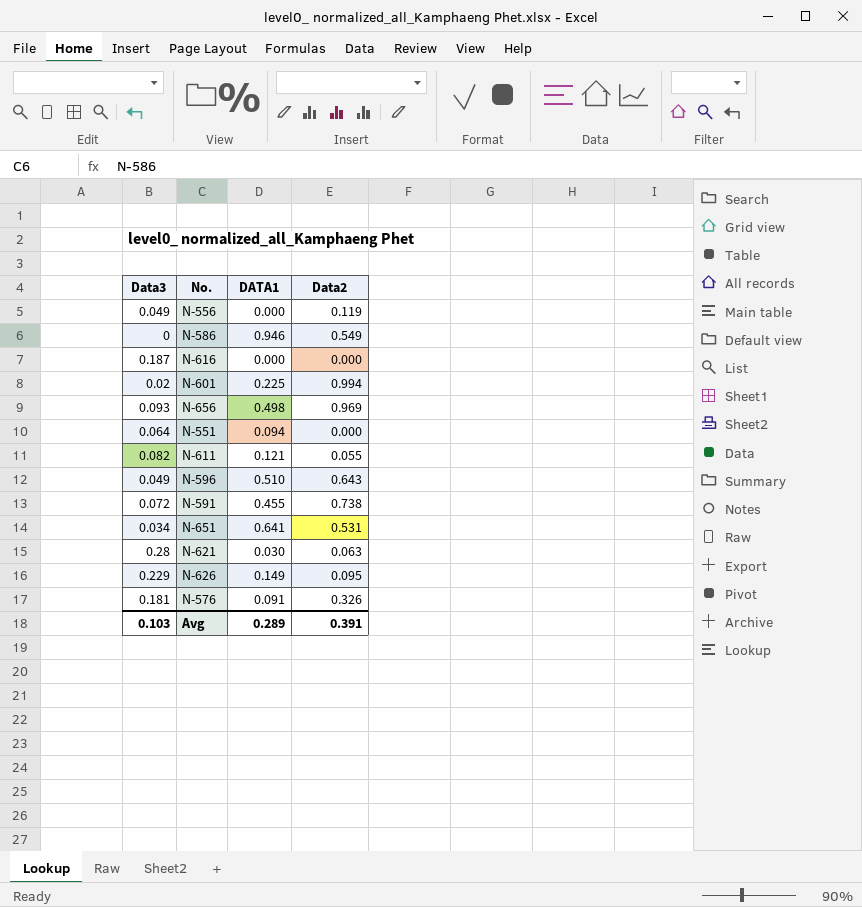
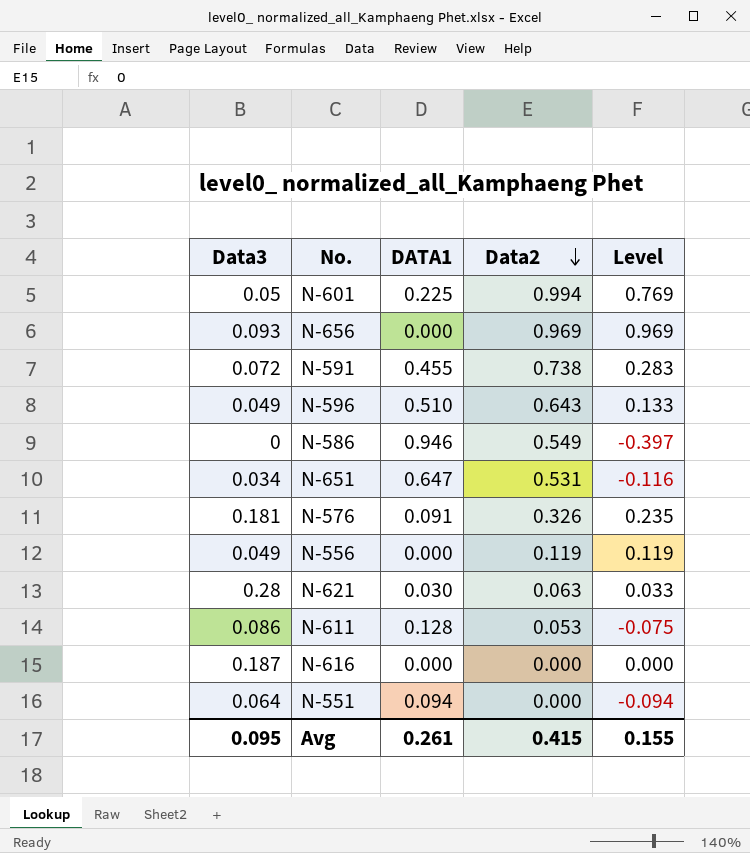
row order: none -> Data2 descending
column Level | formula: none -> [Data2] - [DATA1]
row N-626: 0.229 | 0.149 | 0.095 -> none
N-601 | Data3: 0.02 -> 0.05
N-656 | DATA1: 0.498 -> 0.000
N-651 | DATA1: 0.641 -> 0.647
N-611 | Data3: 0.082 -> 0.086
N-611 | DATA1: 0.121 -> 0.128
N-611 | Data2: 0.055 -> 0.053
Avg | Data3: 0.103 -> 0.095
Avg | DATA1: 0.289 -> 0.261
Avg | Data2: 0.391 -> 0.415

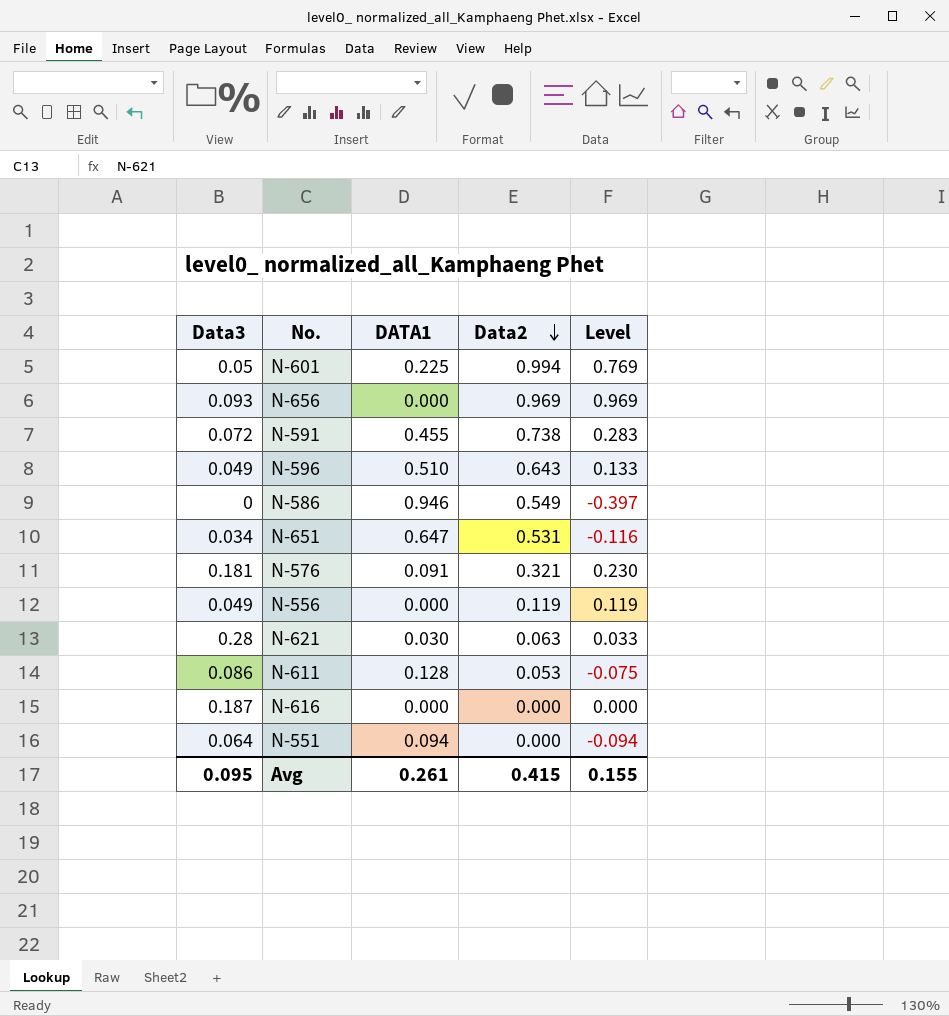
N-576 | Data2: 0.326 -> 0.321
N-576 | Level: 0.235 -> 0.230

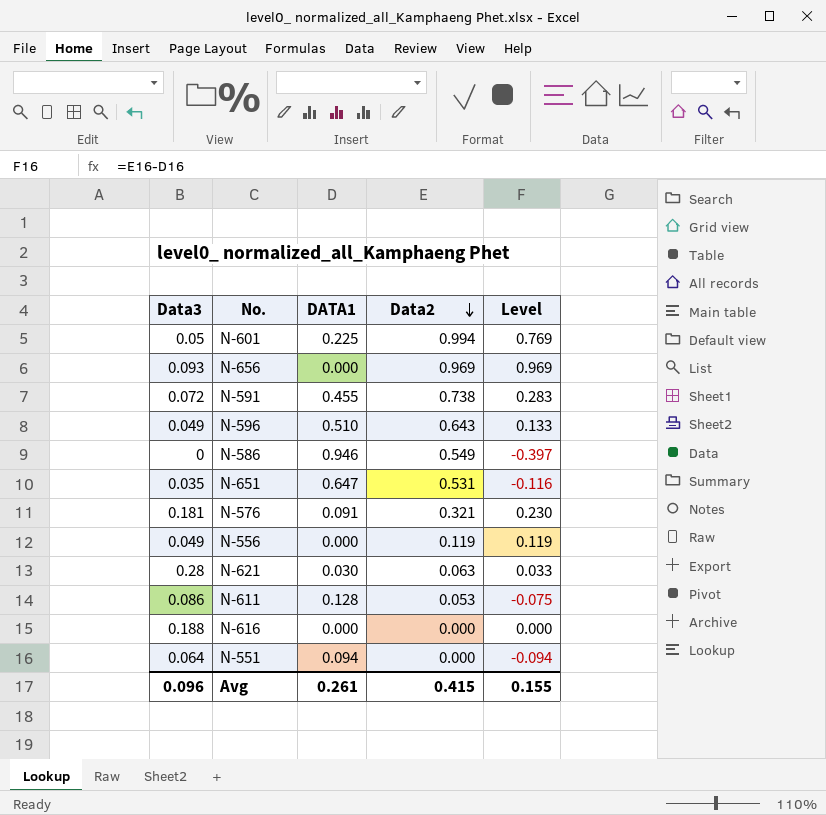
N-651 | Data3: 0.034 -> 0.035
N-616 | Data3: 0.187 -> 0.188
Avg | Data3: 0.095 -> 0.096

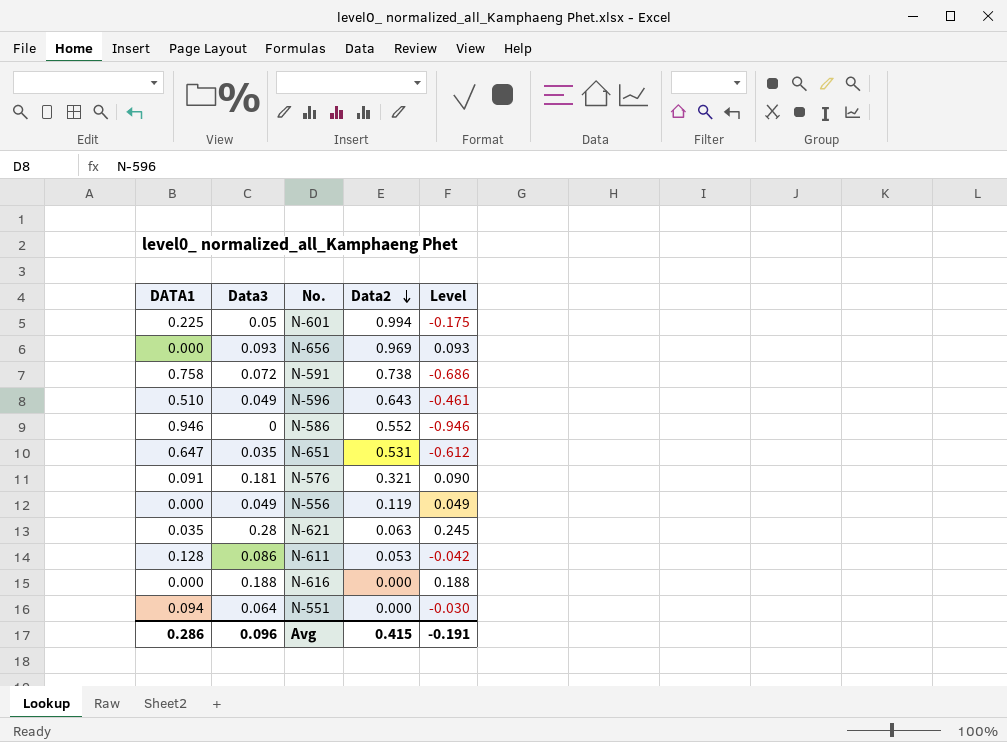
column DATA1 | position: 3 -> 1
column Level | formula: [Data2] - [DATA1] -> [Data3] - [DATA1]
N-591 | DATA1: 0.455 -> 0.758
N-586 | Data2: 0.549 -> 0.552
N-621 | DATA1: 0.030 -> 0.035
Avg | DATA1: 0.261 -> 0.286
Avg | Level: 0.155 -> -0.191

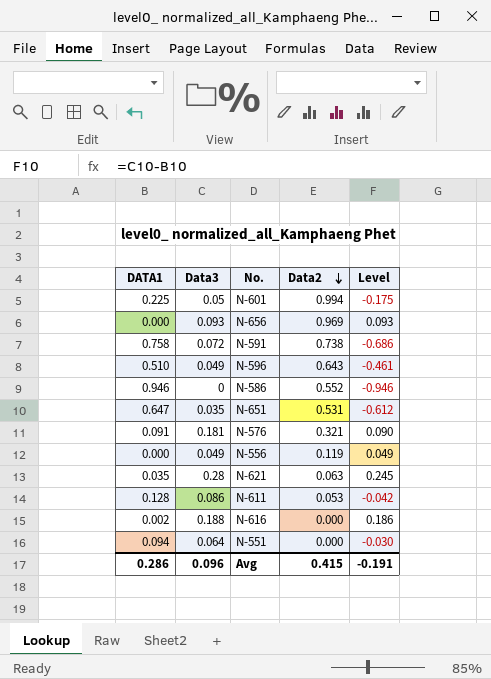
N-616 | DATA1: 0.000 -> 0.002
N-616 | Level: 0.188 -> 0.186

